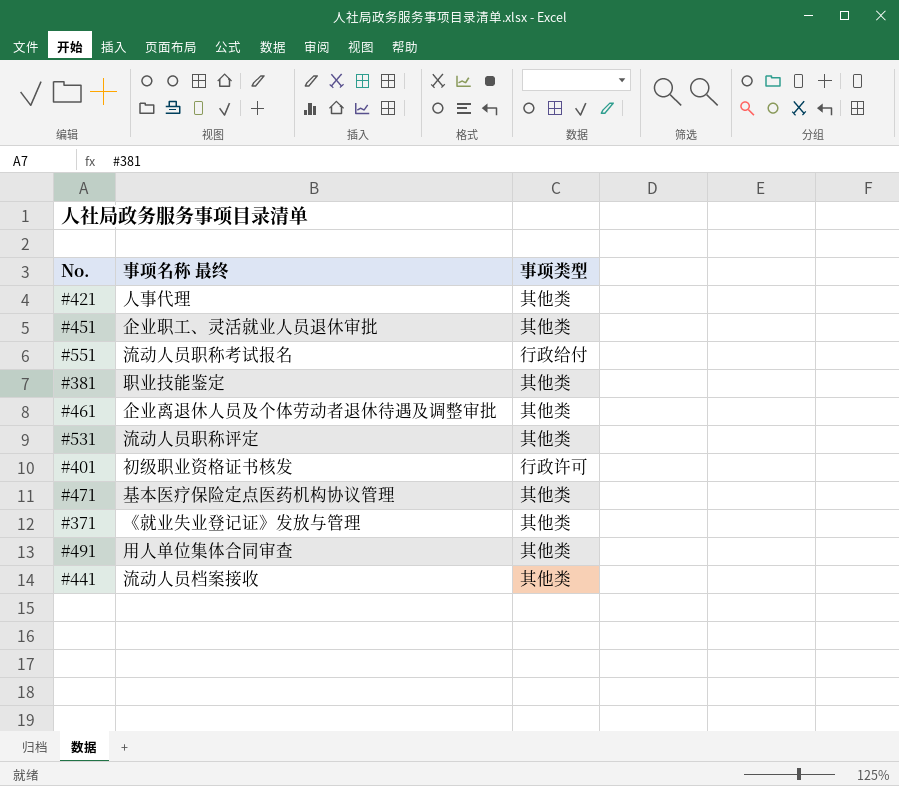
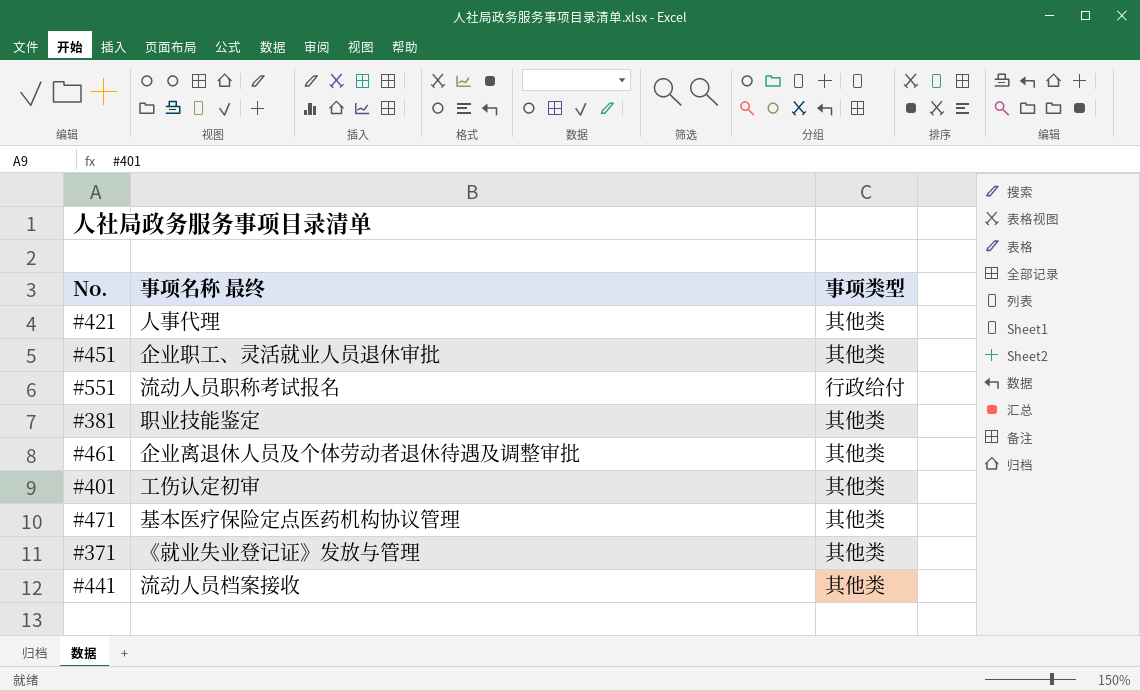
row #531: 流动人员职称评定 | 其他类 -> none
row #491: 用人单位集体合同审查 | 其他类 -> none
#401 | 事项名称 最终: 初级职业资格证书核发 -> 工伤认定初审
#401 | 事项类型: 行政许可 -> 其他类

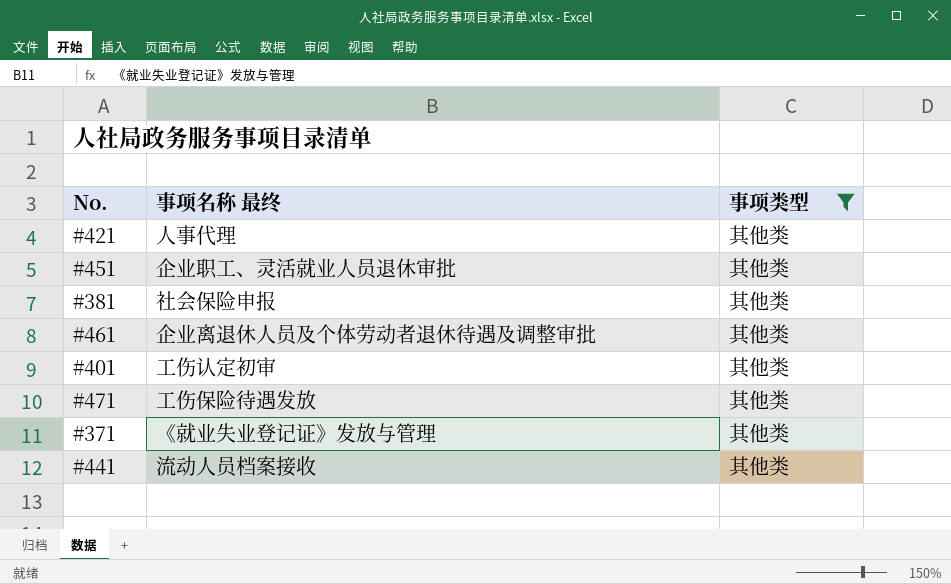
filter: none -> 事项类型 = 其他类
#381 | 事项名称 最终: 职业技能鉴定 -> 社会保险申报
#471 | 事项名称 最终: 基本医疗保险定点医药机构协议管理 -> 工伤保险待遇发放

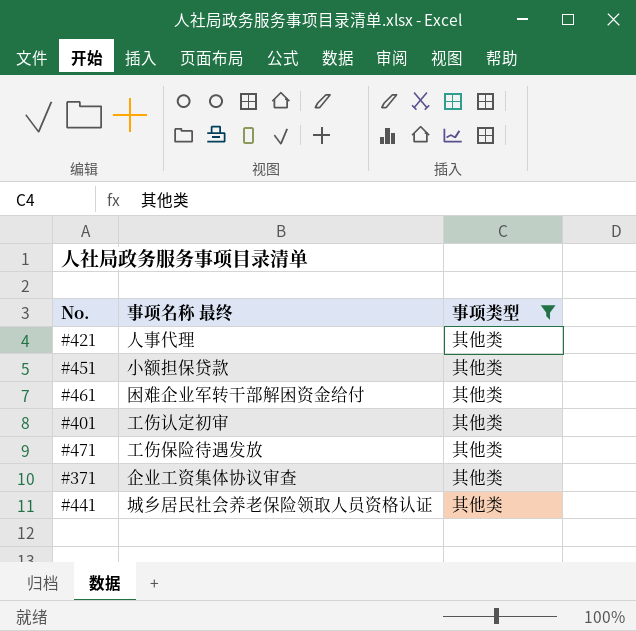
row #381: 社会保险申报 | 其他类 -> none
#451 | 事项名称 最终: 企业职工、灵活就业人员退休审批 -> 小额担保贷款
#461 | 事项名称 最终: 企业离退休人员及个体劳动者退休待遇及调整审批 -> 困难企业军转干部解困资金给付
#371 | 事项名称 最终: 《就业失业登记证》发放与管理 -> 企业工资集体协议审查
#441 | 事项名称 最终: 流动人员档案接收 -> 城乡居民社会养老保险领取人员资格认证

